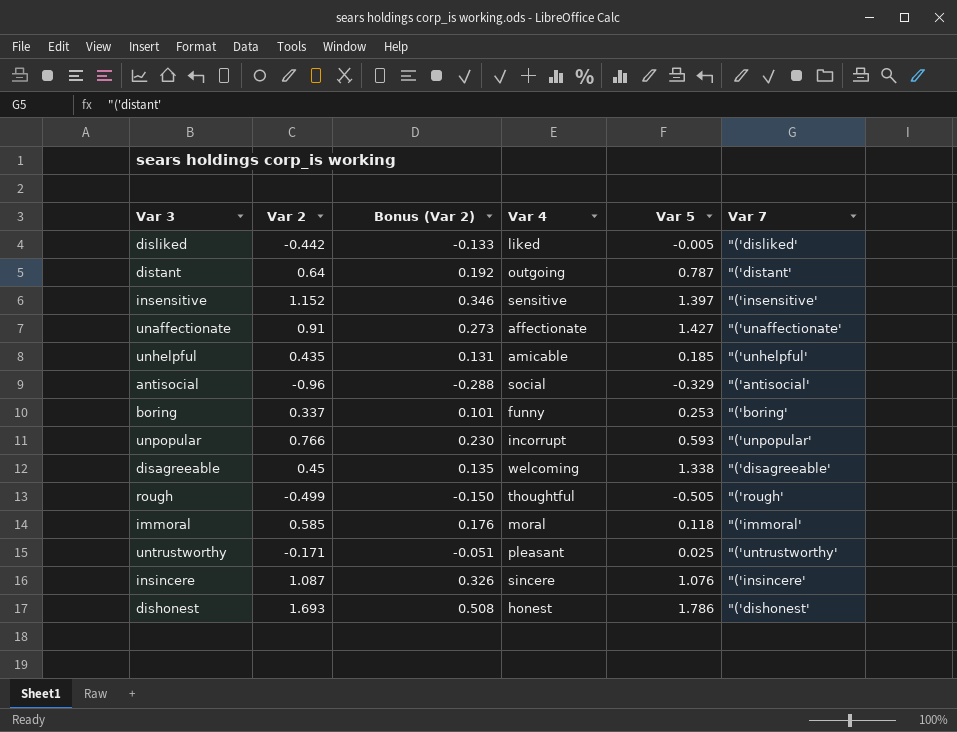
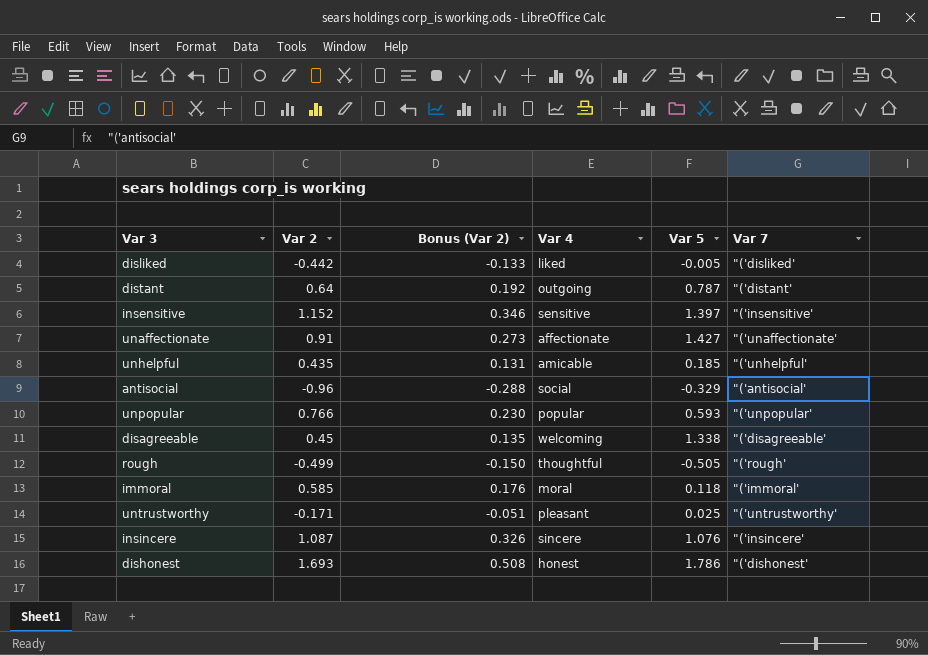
row boring: 0.337 | 0.101 | funny | 0.253 | "('boring' -> none
unpopular | Var 4: incorrupt -> popular

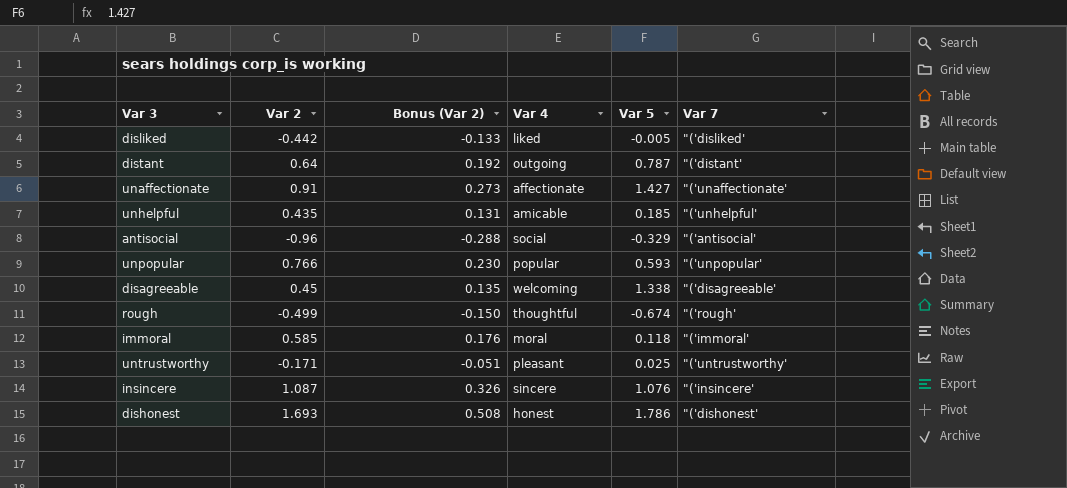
row insensitive: 1.152 | 0.346 | sensitive | 1.397 | "('insensitive' -> none
rough | Var 5: -0.505 -> -0.674

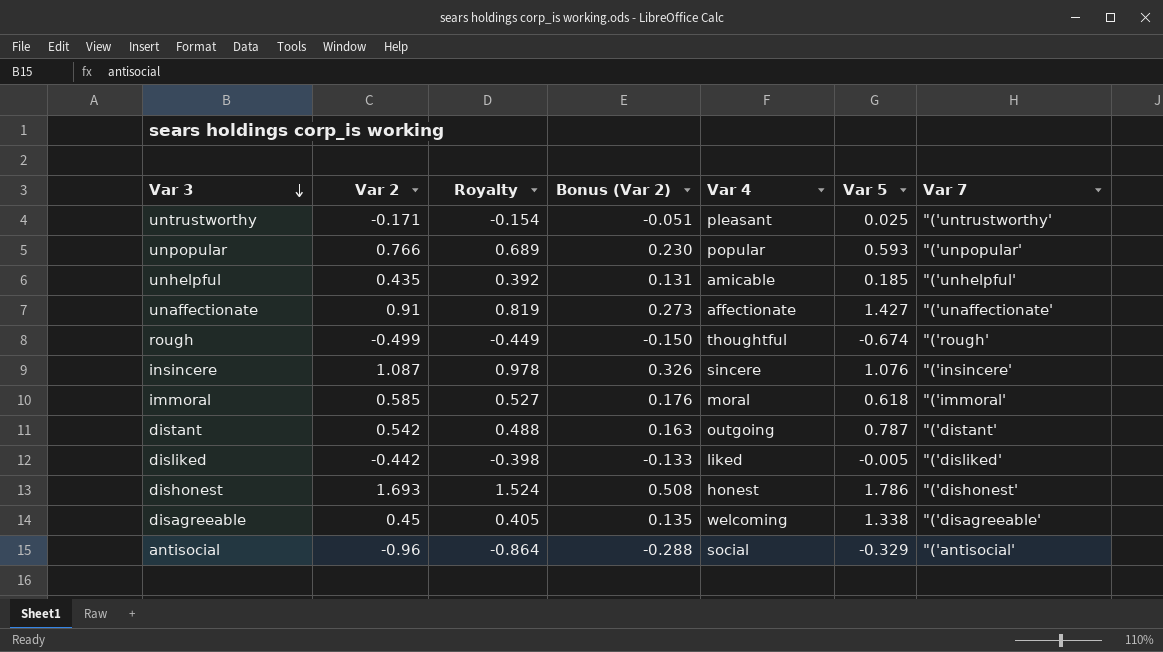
row order: none -> Var 3 descending
column Royalty | formula: none -> [Var 2] * 0.9
immoral | Var 5: 0.118 -> 0.618
distant | Var 2: 0.64 -> 0.542
distant | Bonus (Var 2): 0.192 -> 0.163

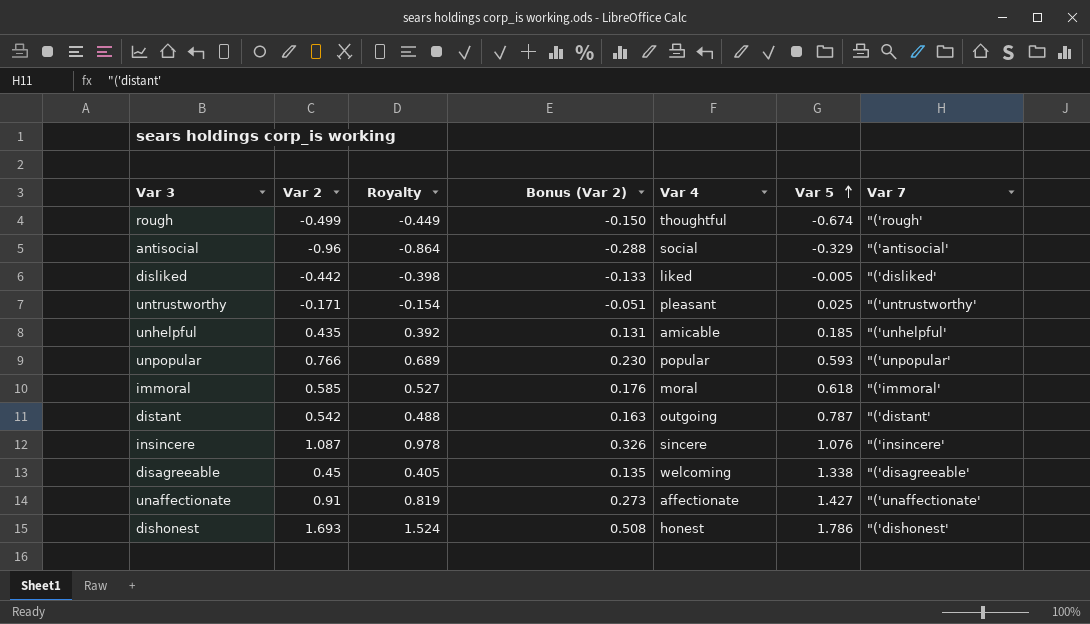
row order: Var 3 descending -> Var 5 ascending

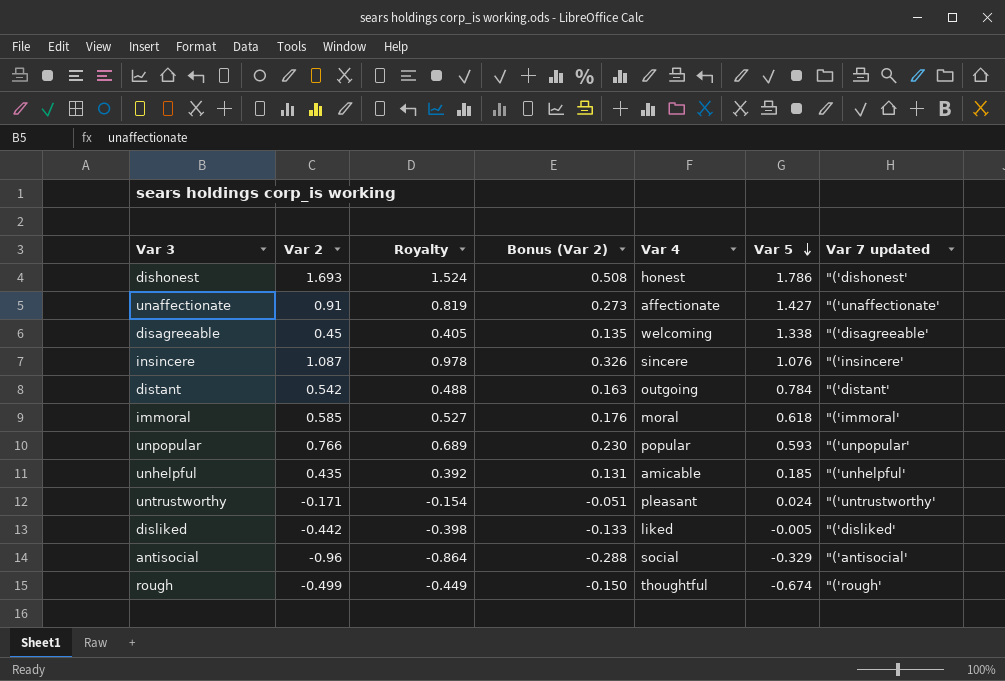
row order: Var 5 ascending -> Var 5 descending
column name: Var 7 -> Var 7 updated
distant | Var 5: 0.787 -> 0.784
untrustworthy | Var 5: 0.025 -> 0.024

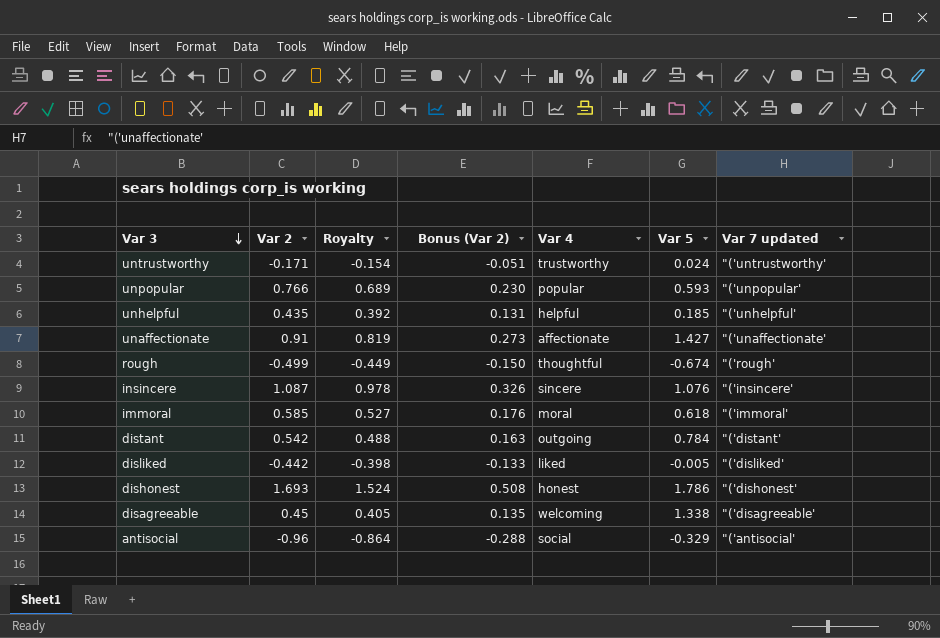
row order: Var 5 descending -> Var 3 descending
untrustworthy | Var 4: pleasant -> trustworthy
unhelpful | Var 4: amicable -> helpful

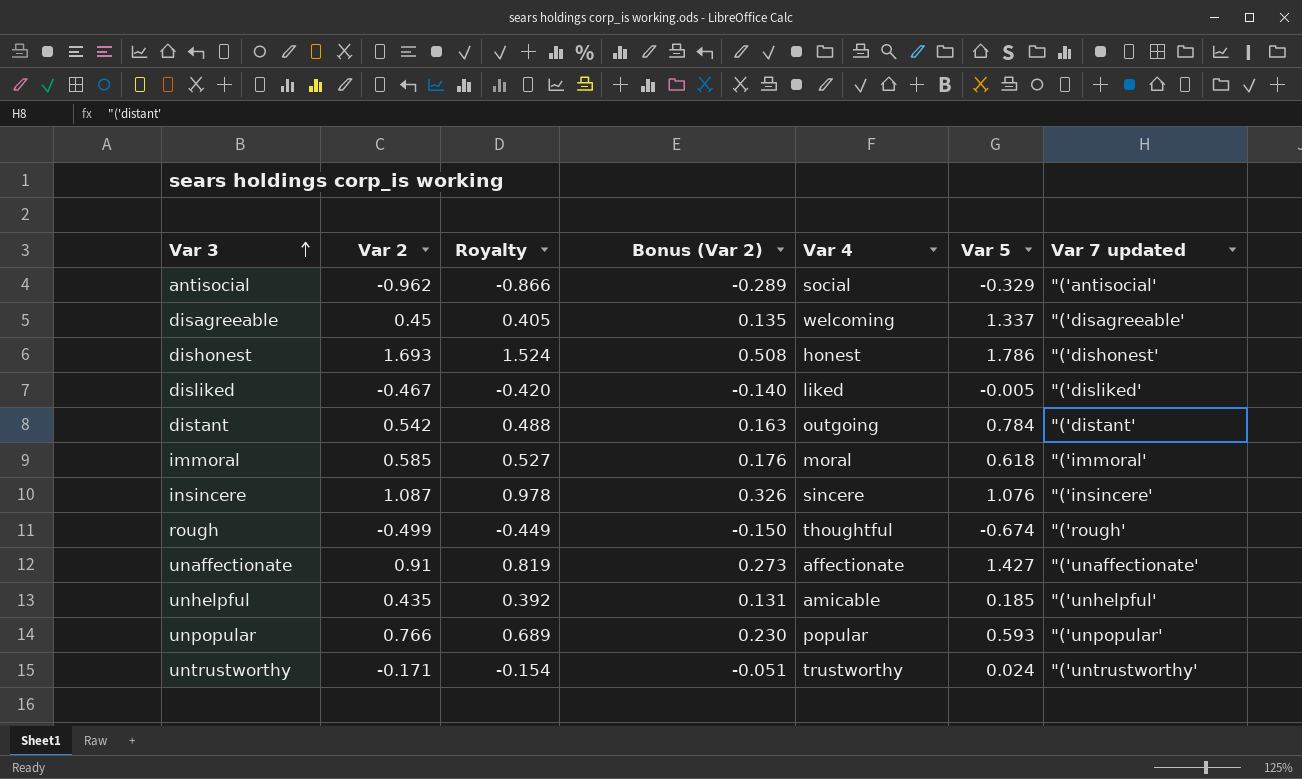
row order: Var 3 descending -> Var 3 ascending
antisocial | Var 2: -0.96 -> -0.962
antisocial | Royalty: -0.864 -> -0.866
antisocial | Bonus (Var 2): -0.288 -> -0.289
disagreeable | Var 5: 1.338 -> 1.337
disliked | Var 2: -0.442 -> -0.467
disliked | Royalty: -0.398 -> -0.420
disliked | Bonus (Var 2): -0.133 -> -0.140
unhelpful | Var 4: helpful -> amicable

